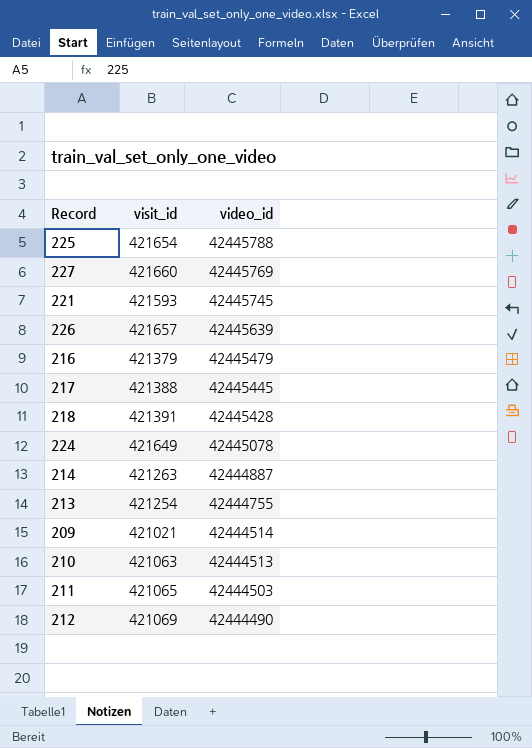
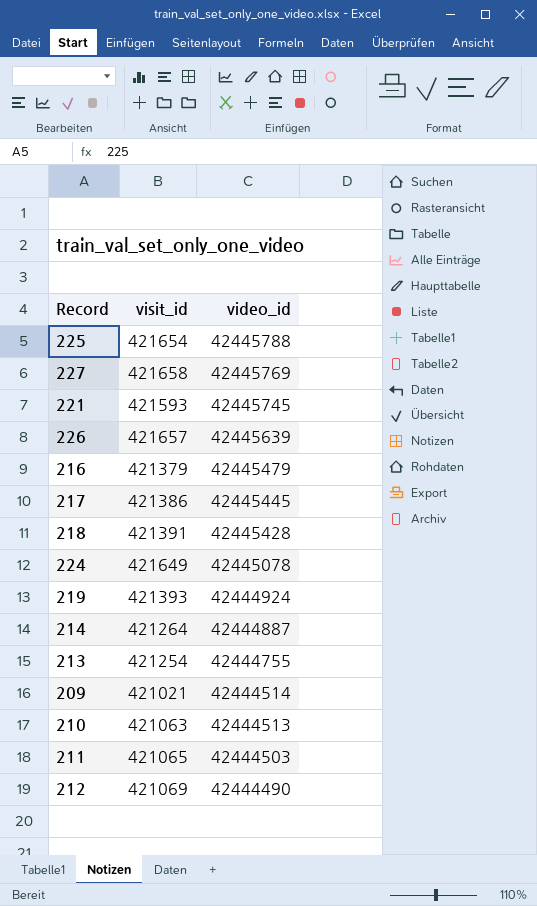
227 | visit_id: 421660 -> 421658
217 | visit_id: 421388 -> 421386
row 219: none -> 421393 | 42444924
214 | visit_id: 421263 -> 421264

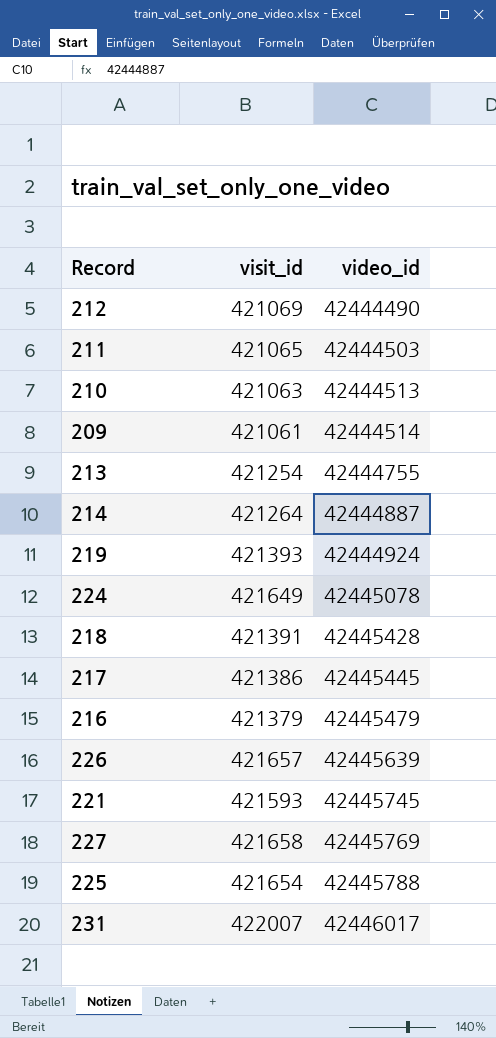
row order: video_id descending -> video_id ascending
209 | visit_id: 421021 -> 421061
row 231: none -> 422007 | 42446017

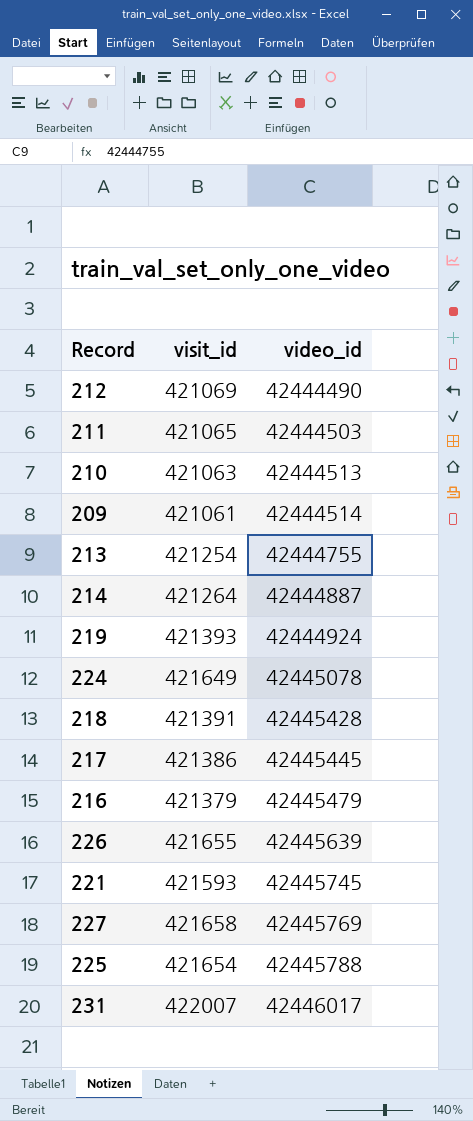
226 | visit_id: 421657 -> 421655

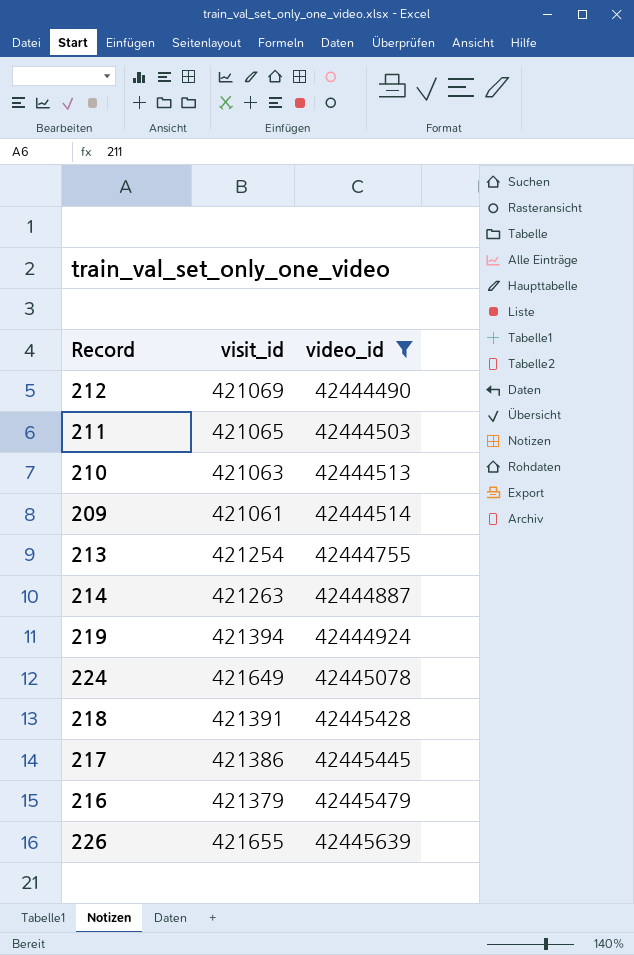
filter: none -> video_id <= 42445639
214 | visit_id: 421264 -> 421263
219 | visit_id: 421393 -> 421394

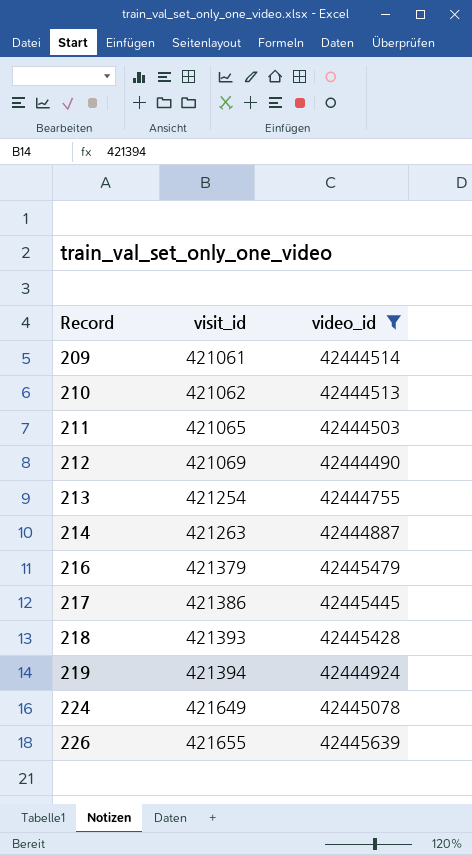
row order: video_id ascending -> Record ascending
210 | visit_id: 421063 -> 421062
218 | visit_id: 421391 -> 421393

